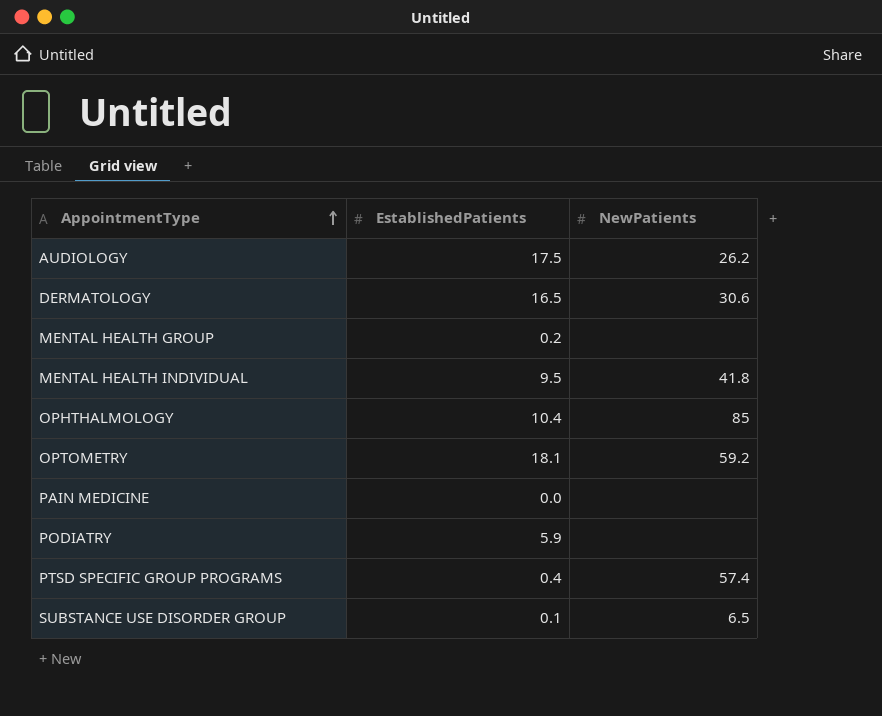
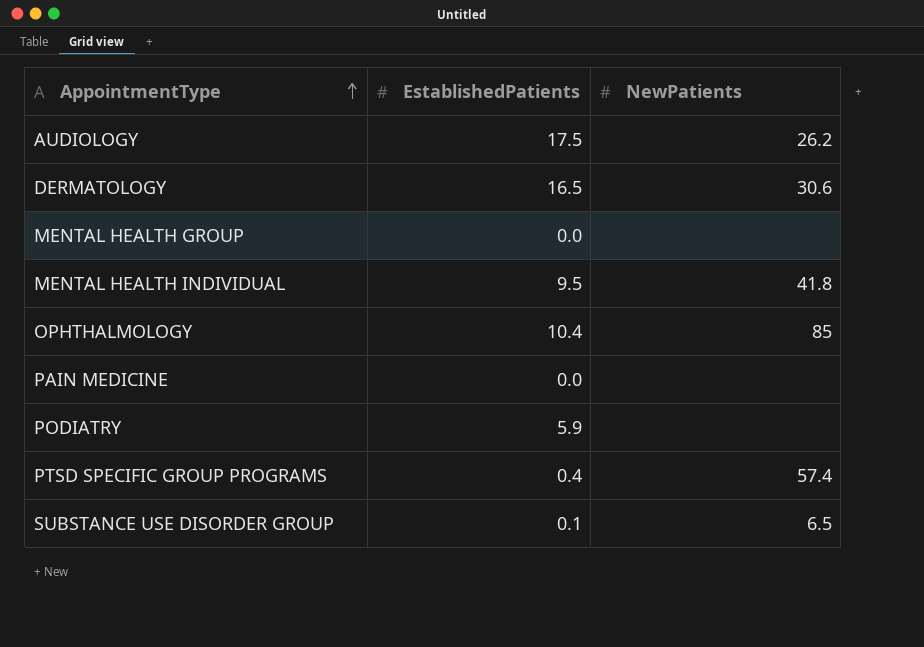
row OPTOMETRY: 18.1 | 59.2 -> none
MENTAL HEALTH GROUP | EstablishedPatients: 0.2 -> 0.0

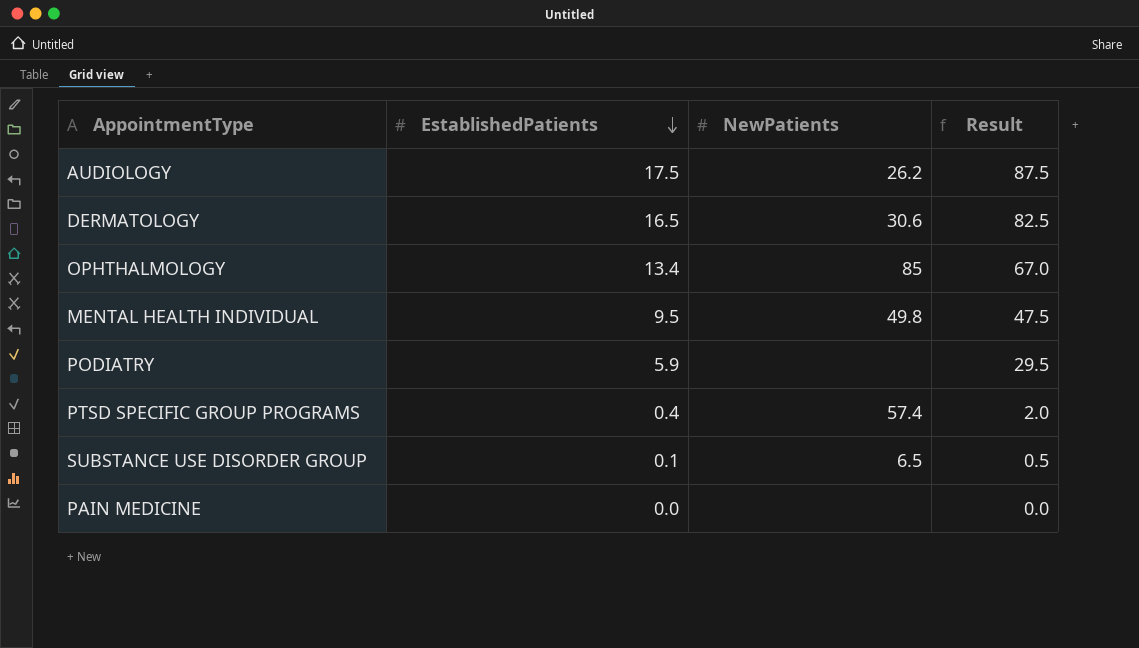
row order: AppointmentType ascending -> EstablishedPatients descending
column Result | formula: none -> [EstablishedPatients] * 5
row MENTAL HEALTH GROUP: 0.0 | none -> none
OPHTHALMOLOGY | EstablishedPatients: 10.4 -> 13.4
MENTAL HEALTH INDIVIDUAL | NewPatients: 41.8 -> 49.8

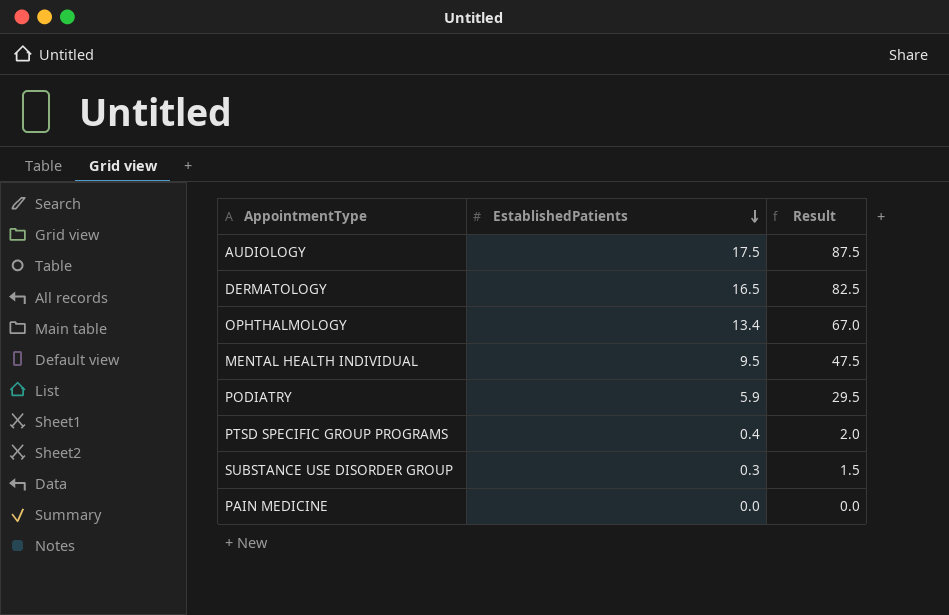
column NewPatients | position: 3 -> none
SUBSTANCE USE DISORDER GROUP | EstablishedPatients: 0.1 -> 0.3
SUBSTANCE USE DISORDER GROUP | Result: 0.5 -> 1.5

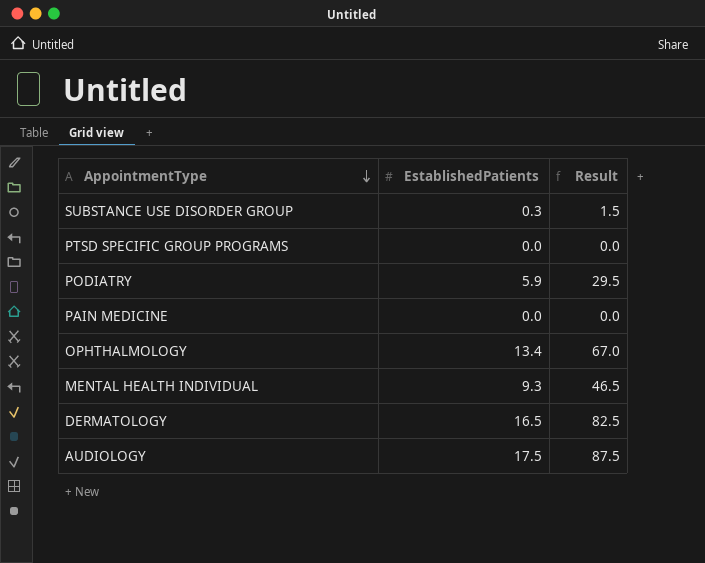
row order: EstablishedPatients descending -> AppointmentType descending
PTSD SPECIFIC GROUP PROGRAMS | EstablishedPatients: 0.4 -> 0.0
PTSD SPECIFIC GROUP PROGRAMS | Result: 2.0 -> 0.0
MENTAL HEALTH INDIVIDUAL | EstablishedPatients: 9.5 -> 9.3
MENTAL HEALTH INDIVIDUAL | Result: 47.5 -> 46.5

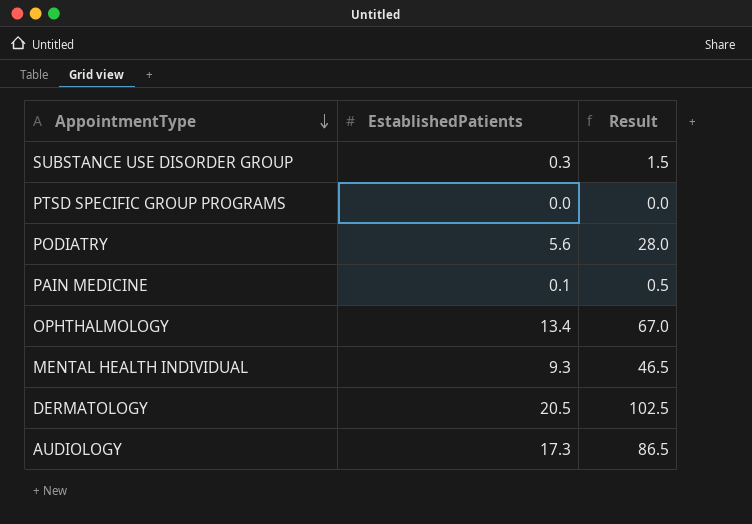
PODIATRY | EstablishedPatients: 5.9 -> 5.6
PODIATRY | Result: 29.5 -> 28.0
PAIN MEDICINE | EstablishedPatients: 0.0 -> 0.1
PAIN MEDICINE | Result: 0.0 -> 0.5
DERMATOLOGY | EstablishedPatients: 16.5 -> 20.5
DERMATOLOGY | Result: 82.5 -> 102.5
AUDIOLOGY | EstablishedPatients: 17.5 -> 17.3
AUDIOLOGY | Result: 87.5 -> 86.5

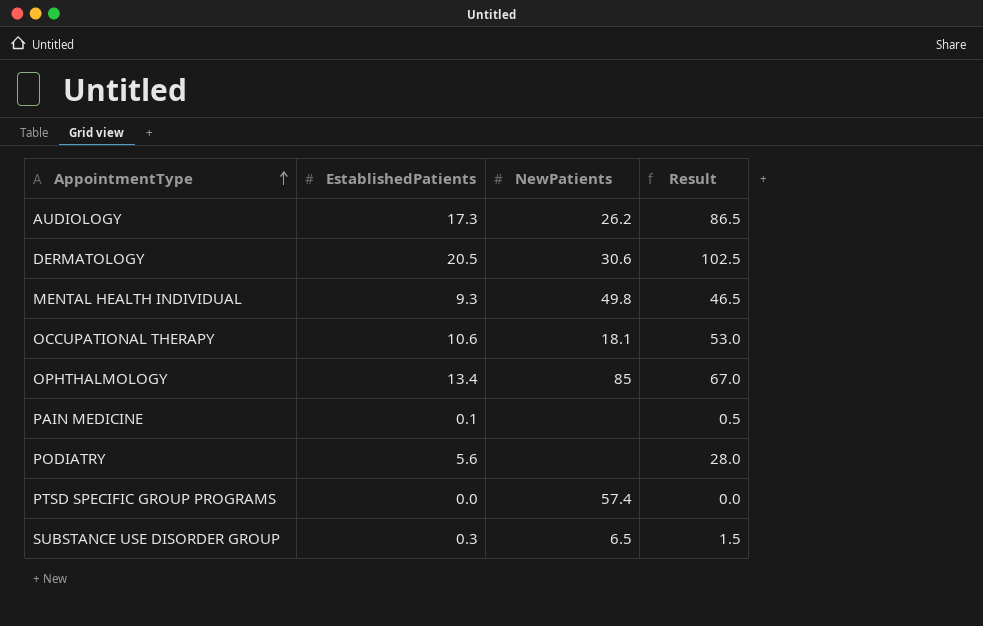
row order: AppointmentType descending -> AppointmentType ascending
column NewPatients | position: none -> 3
row OCCUPATIONAL THERAPY: none -> 10.6 | 18.1 | 53.0

